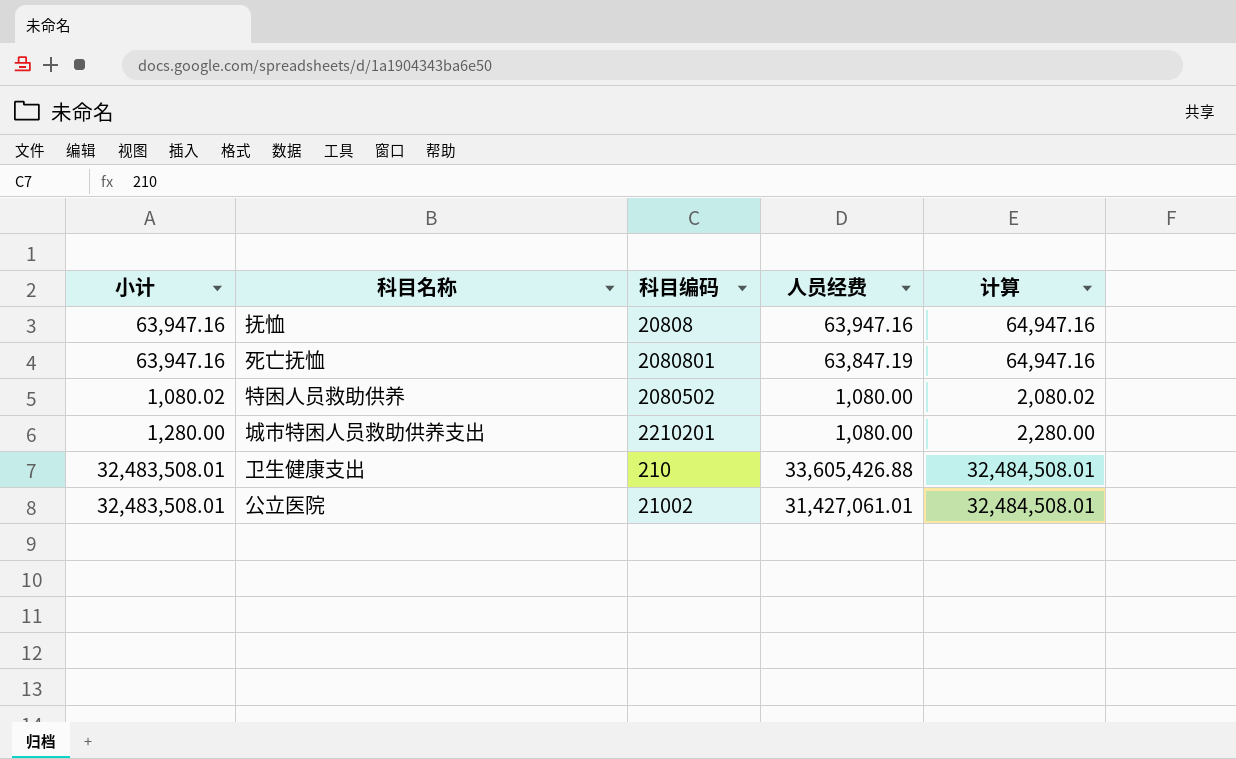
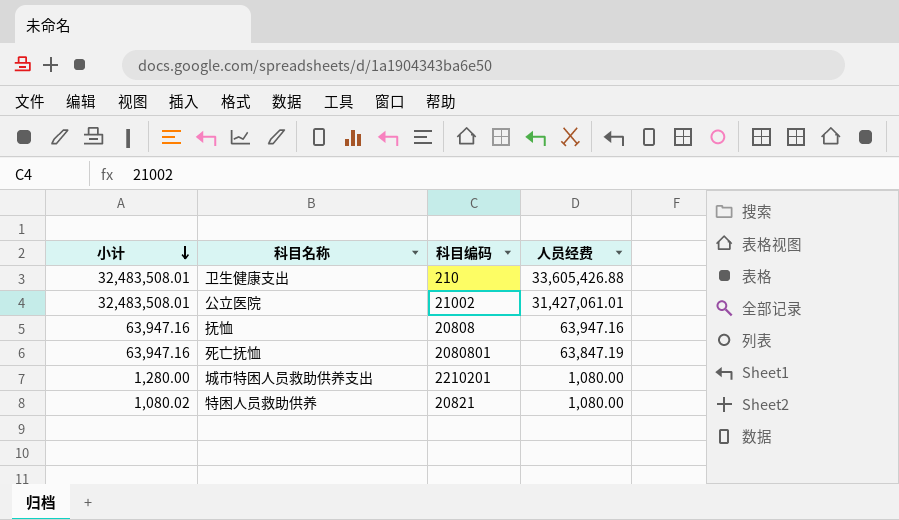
row order: none -> 小计 descending
column 计算 | formula: [小计] + 1000 -> none
特困人员救助供养 | 科目编码: 2080502 -> 20821

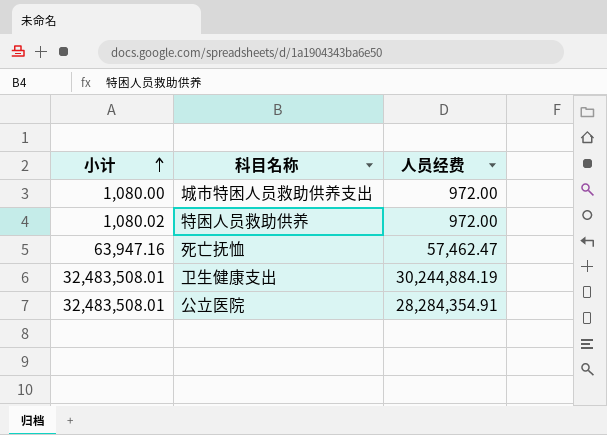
row order: 小计 descending -> 小计 ascending
column 科目编码 | position: 3 -> none
row 抚恤: 63,947.16 | 20808 | 63,947.16 -> none
城市特困人员救助供养支出 | 小计: 1,280.00 -> 1,080.00
城市特困人员救助供养支出 | 人员经费: 1,080.00 -> 972.00
特困人员救助供养 | 人员经费: 1,080.00 -> 972.00
死亡抚恤 | 人员经费: 63,847.19 -> 57,462.47
卫生健康支出 | 人员经费: 33,605,426.88 -> 30,244,884.19
公立医院 | 人员经费: 31,427,061.01 -> 28,284,354.91

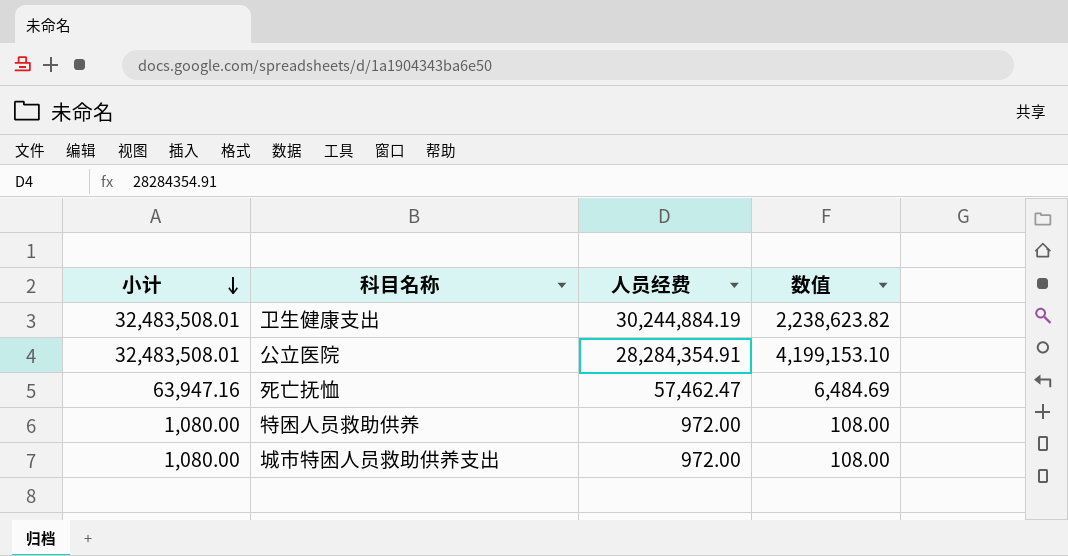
row order: 小计 ascending -> 小计 descending
column 数值 | formula: none -> [小计] - [人员经费]
特困人员救助供养 | 小计: 1,080.02 -> 1,080.00

